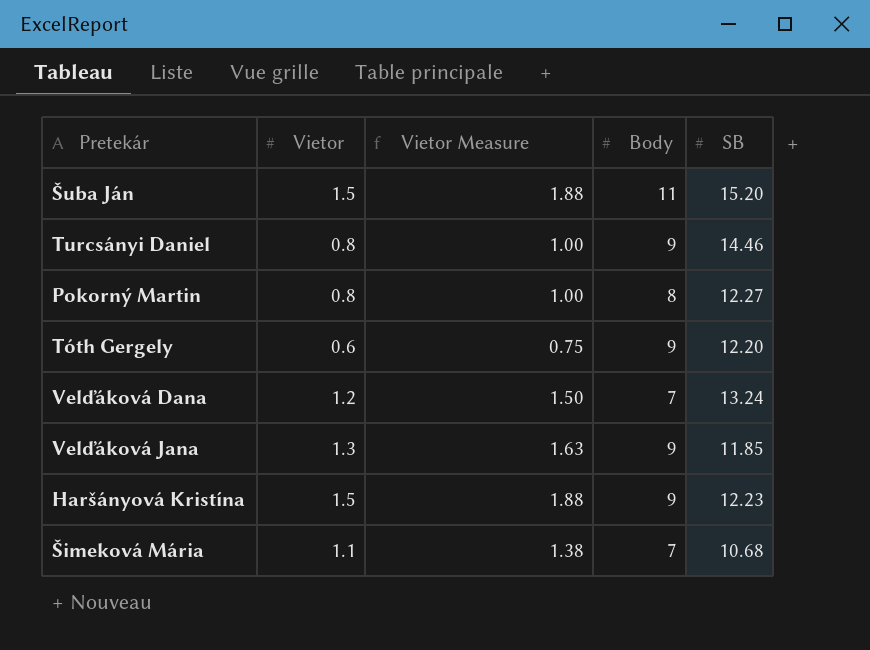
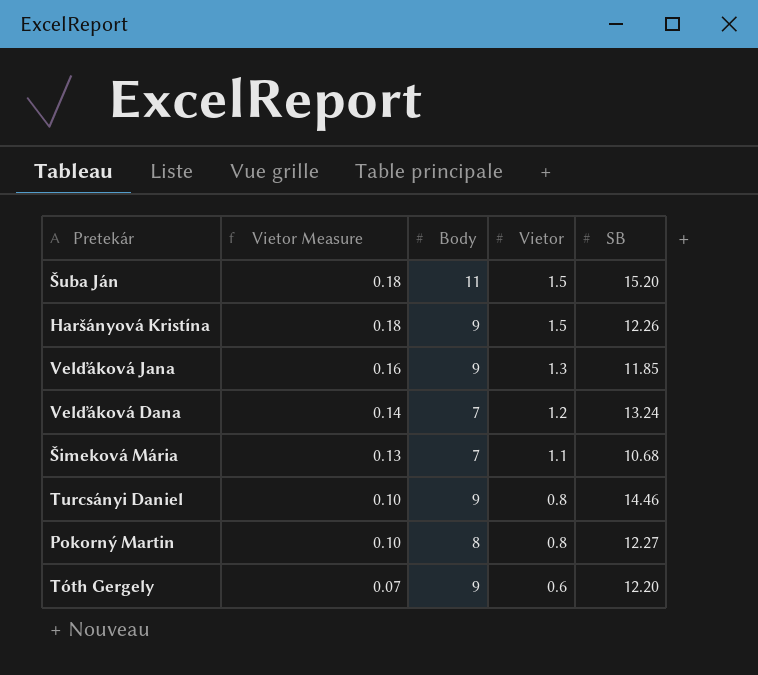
row order: none -> Vietor Measure descending
column Vietor Measure | formula: [Vietor] * 1.25 -> [Vietor] * 0.12
column Vietor | position: 2 -> 4
Haršányová Kristína | SB: 12.23 -> 12.26

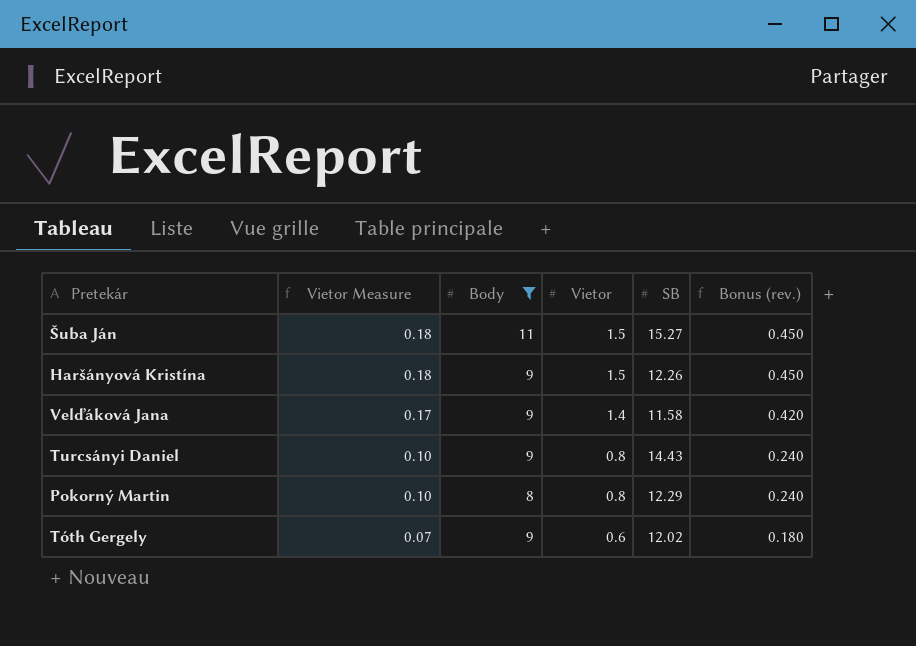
filter: none -> Body != 7
column Bonus (rev.) | formula: none -> [Vietor] * 0.3
Šuba Ján | SB: 15.20 -> 15.27
Velďáková Jana | Vietor Measure: 0.16 -> 0.17
Velďáková Jana | Vietor: 1.3 -> 1.4
Velďáková Jana | SB: 11.85 -> 11.58
Turcsányi Daniel | SB: 14.46 -> 14.43
Pokorný Martin | SB: 12.27 -> 12.29
Tóth Gergely | SB: 12.20 -> 12.02

